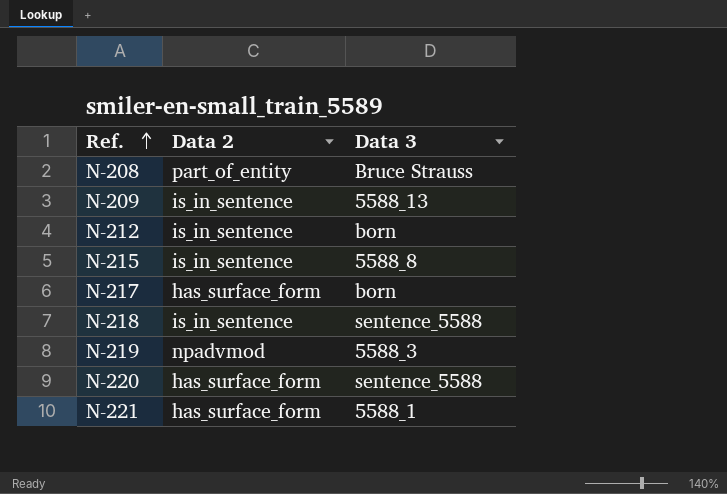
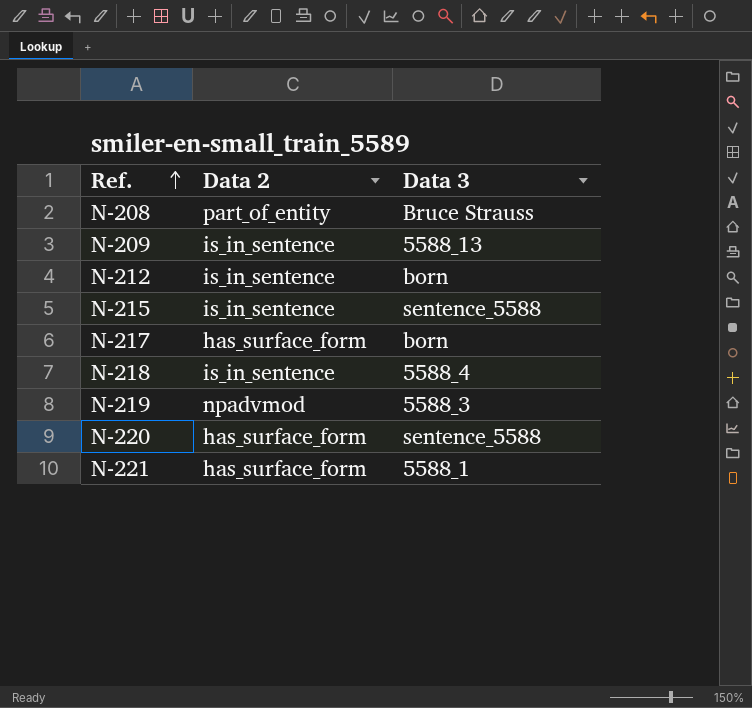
N-215 | Data 3: 5588_8 -> sentence_5588
N-218 | Data 3: sentence_5588 -> 5588_4

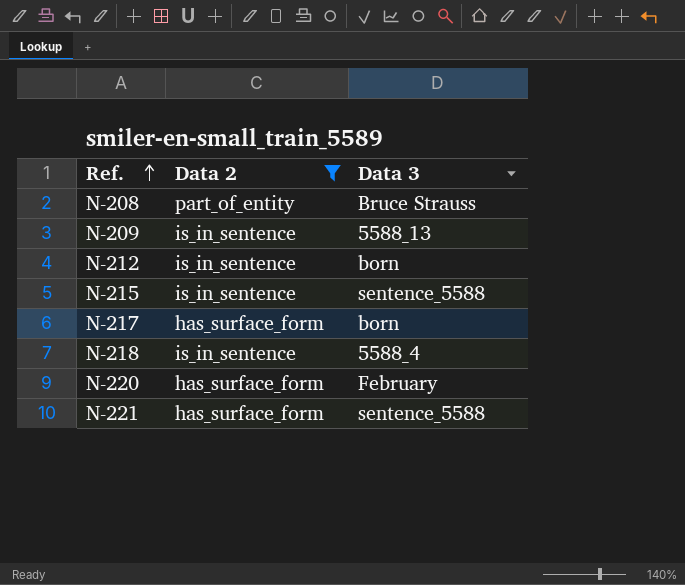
filter: none -> Data 2 != npadvmod
N-220 | Data 3: sentence_5588 -> February
N-221 | Data 3: 5588_1 -> sentence_5588

